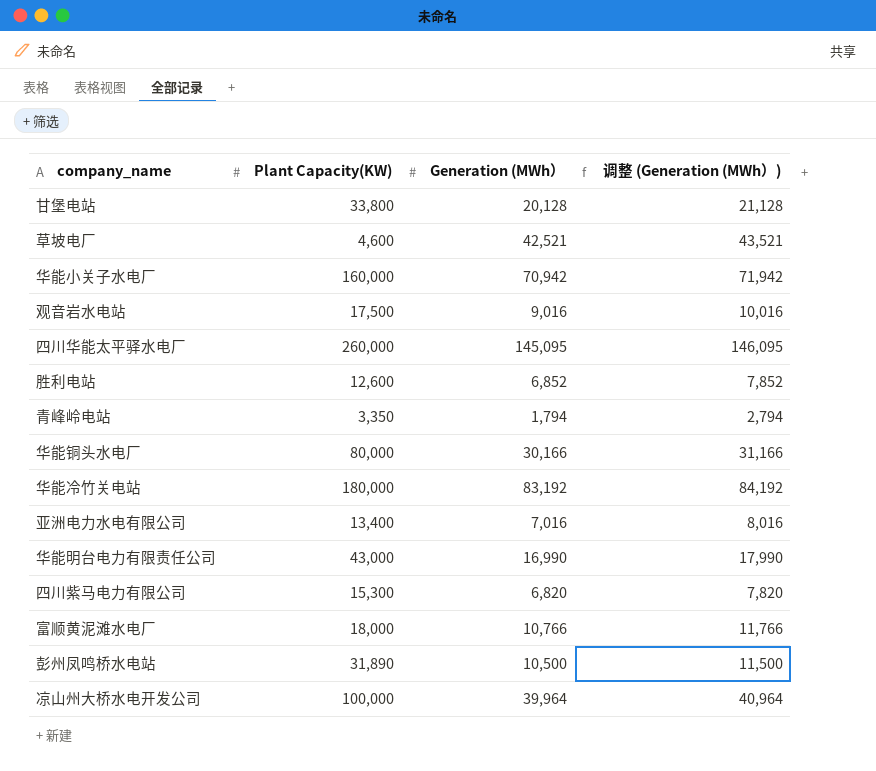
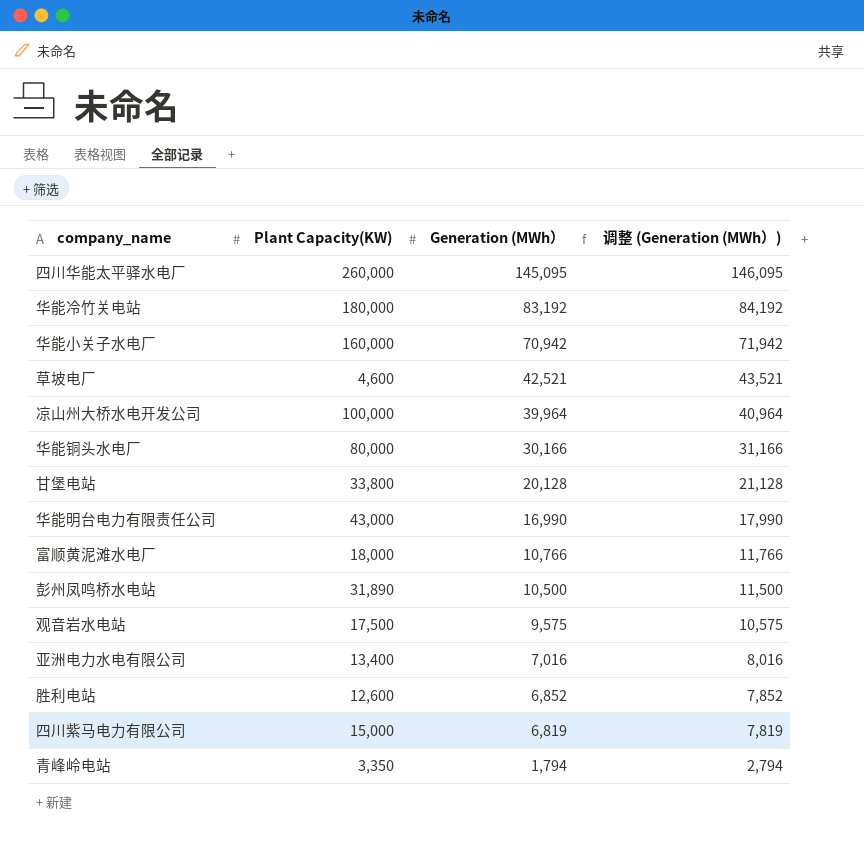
row order: none -> Generation (MWh） descending
观音岩水电站 | Generation (MWh）: 9,016 -> 9,575
观音岩水电站 | 调整 (Generation (MWh）): 10,016 -> 10,575
四川紫马电力有限公司 | Plant Capacity(KW): 15,300 -> 15,000
四川紫马电力有限公司 | Generation (MWh）: 6,820 -> 6,819
四川紫马电力有限公司 | 调整 (Generation (MWh）): 7,820 -> 7,819

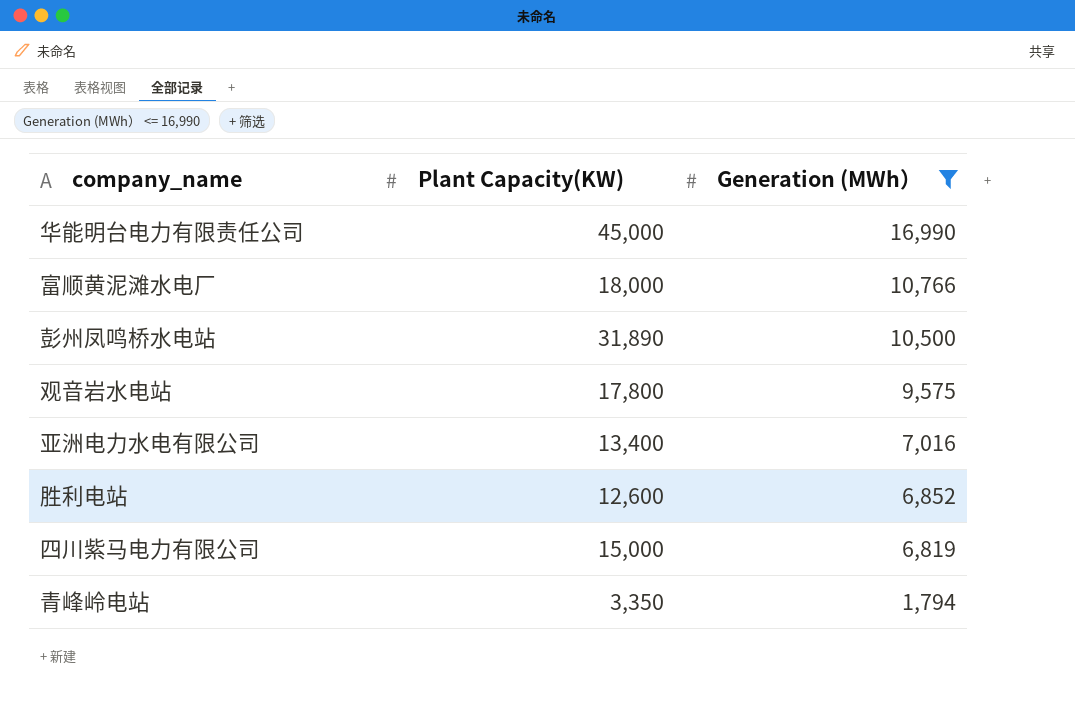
filter: none -> Generation (MWh） <= 16,990
column 调整 (Generation (MWh）) | formula: [Generation (MWh）] + 1000 -> none
华能明台电力有限责任公司 | Plant Capacity(KW): 43,000 -> 45,000
观音岩水电站 | Plant Capacity(KW): 17,500 -> 17,800

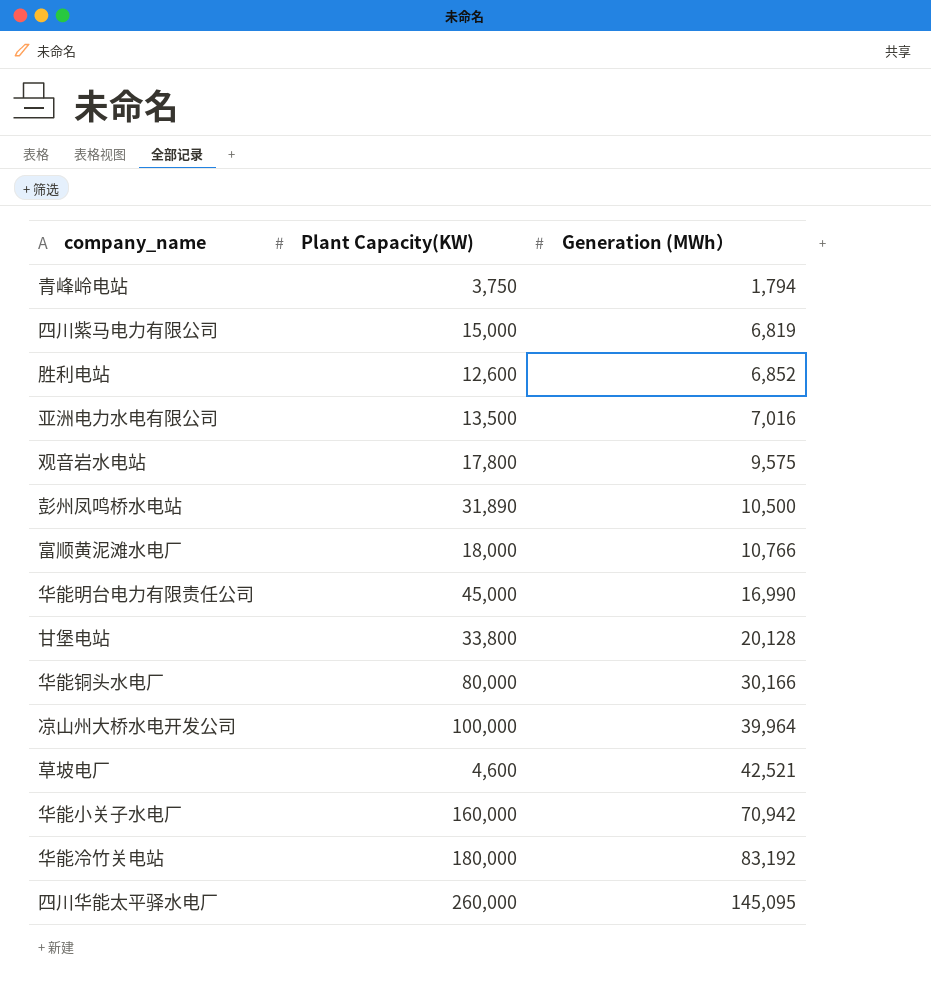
filter: Generation (MWh） <= 16,990 -> none
row order: Generation (MWh） descending -> Generation (MWh） ascending
青峰岭电站 | Plant Capacity(KW): 3,350 -> 3,750
亚洲电力水电有限公司 | Plant Capacity(KW): 13,400 -> 13,500

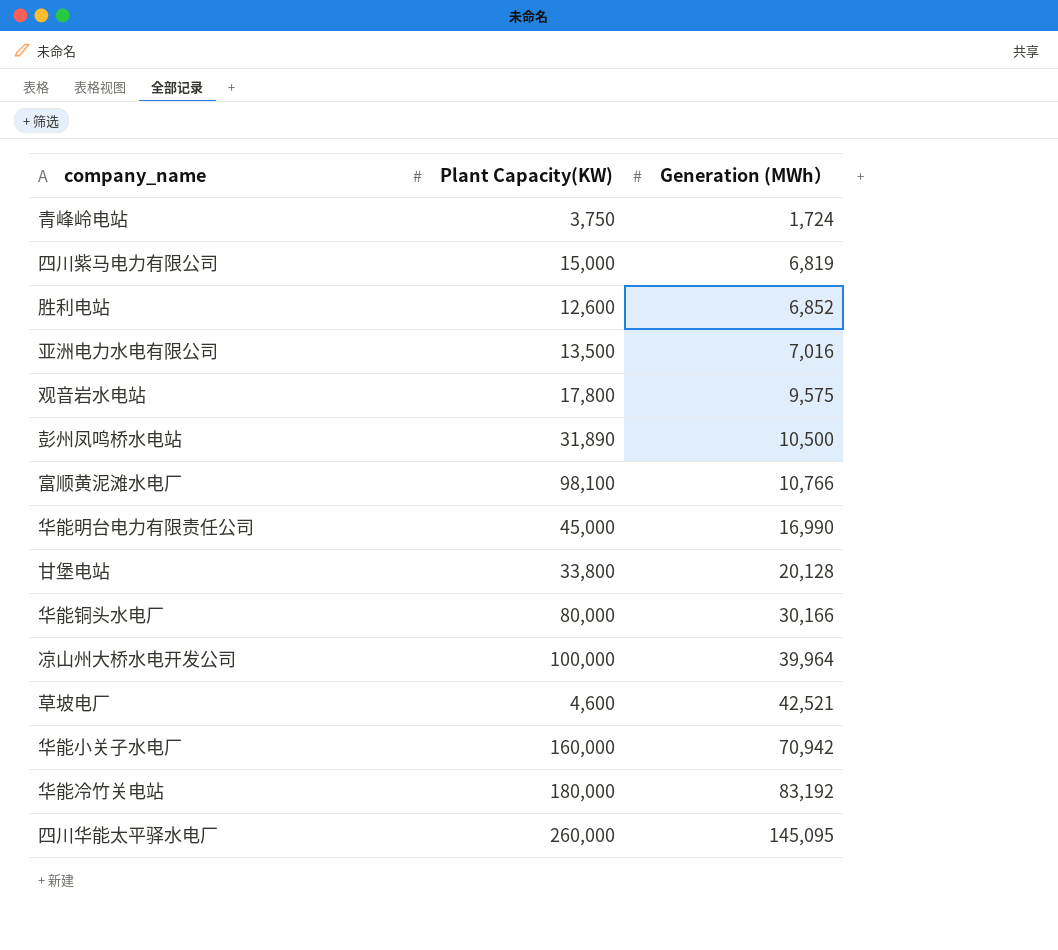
青峰岭电站 | Generation (MWh）: 1,794 -> 1,724
富顺黄泥滩水电厂 | Plant Capacity(KW): 18,000 -> 98,100

